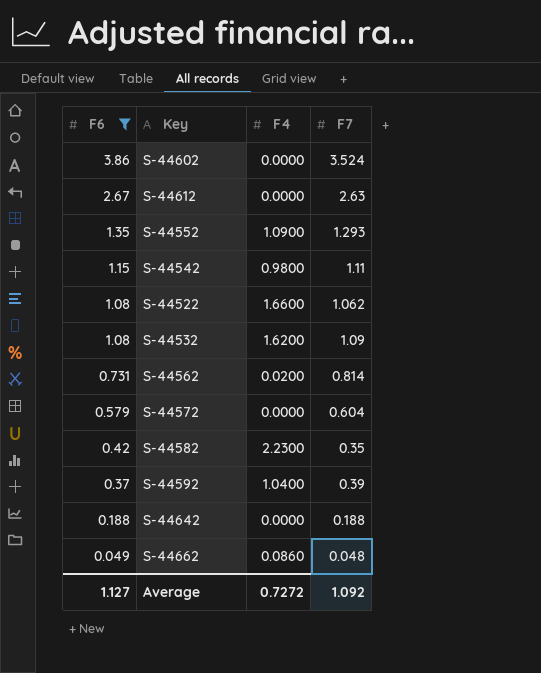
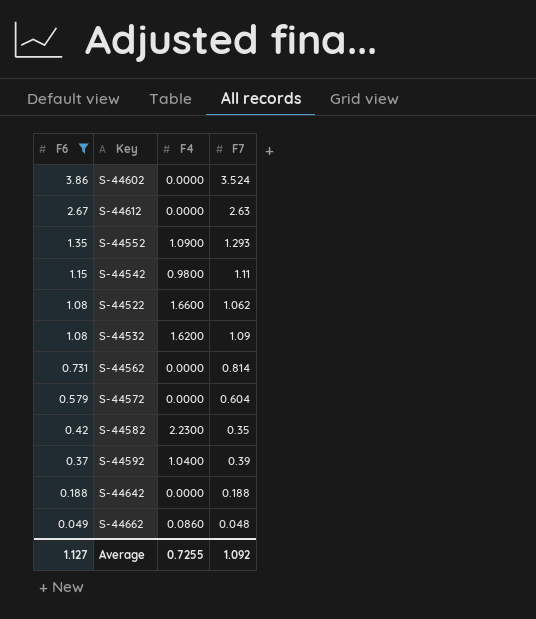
S-44562 | F4: 0.0200 -> 0.0000
Average | F4: 0.7272 -> 0.7255

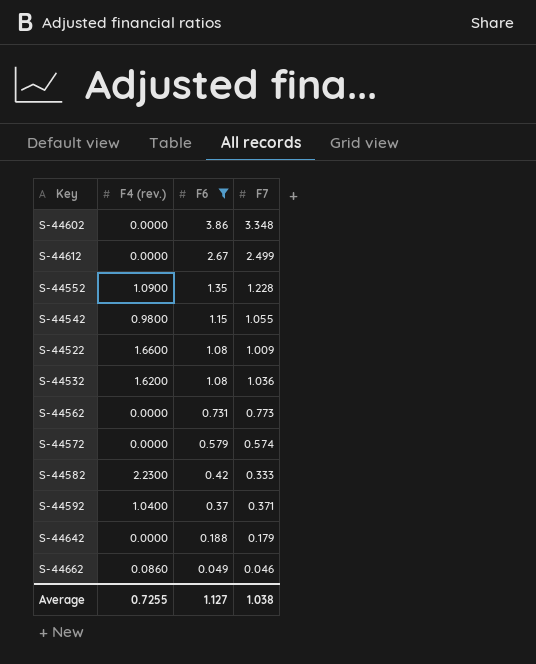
column name: F4 -> F4 (rev.)
column F6 | position: 1 -> 3
S-44602 | F7: 3.524 -> 3.348
S-44612 | F7: 2.63 -> 2.499
S-44552 | F7: 1.293 -> 1.228
S-44542 | F7: 1.11 -> 1.055
S-44522 | F7: 1.062 -> 1.009
S-44532 | F7: 1.09 -> 1.036
S-44562 | F7: 0.814 -> 0.773
S-44572 | F7: 0.604 -> 0.574
S-44582 | F7: 0.35 -> 0.333
S-44592 | F7: 0.39 -> 0.371
S-44642 | F7: 0.188 -> 0.179
S-44662 | F7: 0.048 -> 0.046
Average | F7: 1.092 -> 1.038

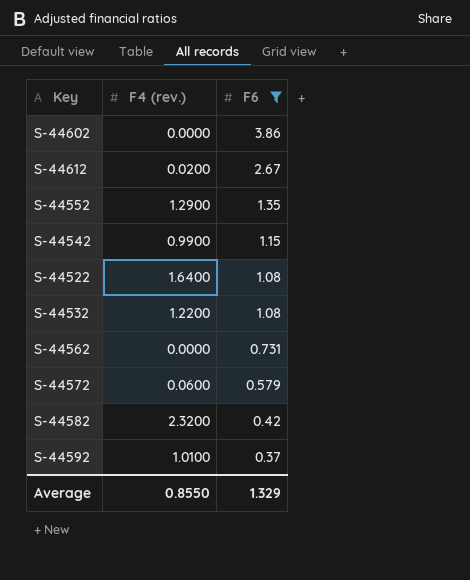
column F7 | position: 4 -> none
row S-44642: 0.0000 | 0.188 | 0.179 -> none
row S-44662: 0.0860 | 0.049 | 0.046 -> none
S-44612 | F4 (rev.): 0.0000 -> 0.0200
S-44552 | F4 (rev.): 1.0900 -> 1.2900
S-44542 | F4 (rev.): 0.9800 -> 0.9900
S-44522 | F4 (rev.): 1.6600 -> 1.6400
S-44532 | F4 (rev.): 1.6200 -> 1.2200
S-44572 | F4 (rev.): 0.0000 -> 0.0600
S-44582 | F4 (rev.): 2.2300 -> 2.3200
S-44592 | F4 (rev.): 1.0400 -> 1.0100
Average | F4 (rev.): 0.7255 -> 0.8550
Average | F6: 1.127 -> 1.329

